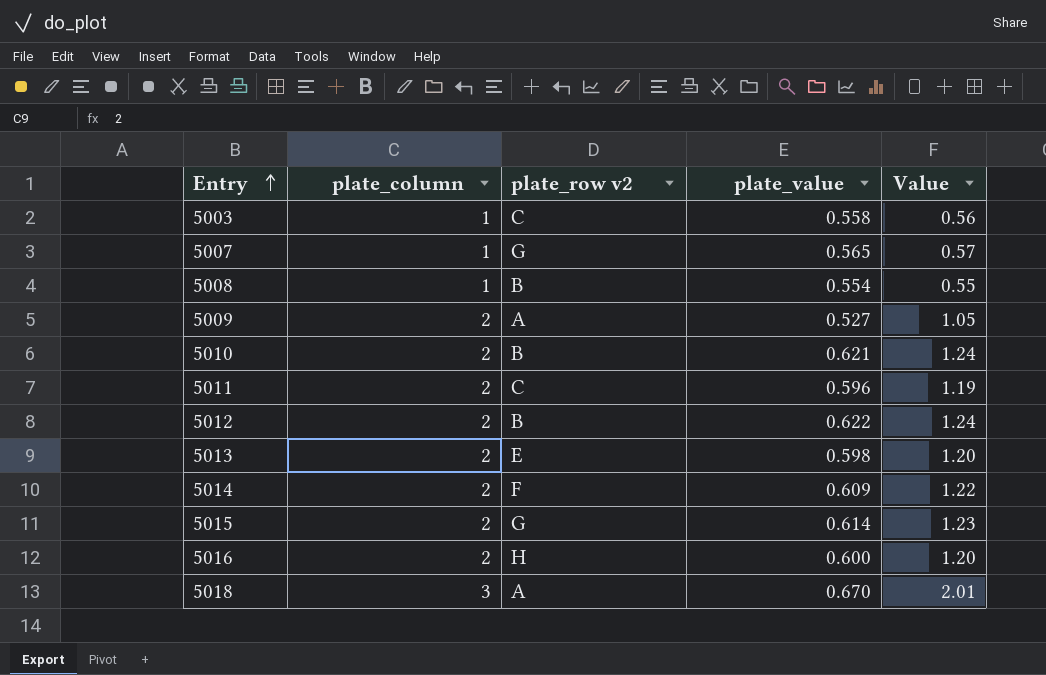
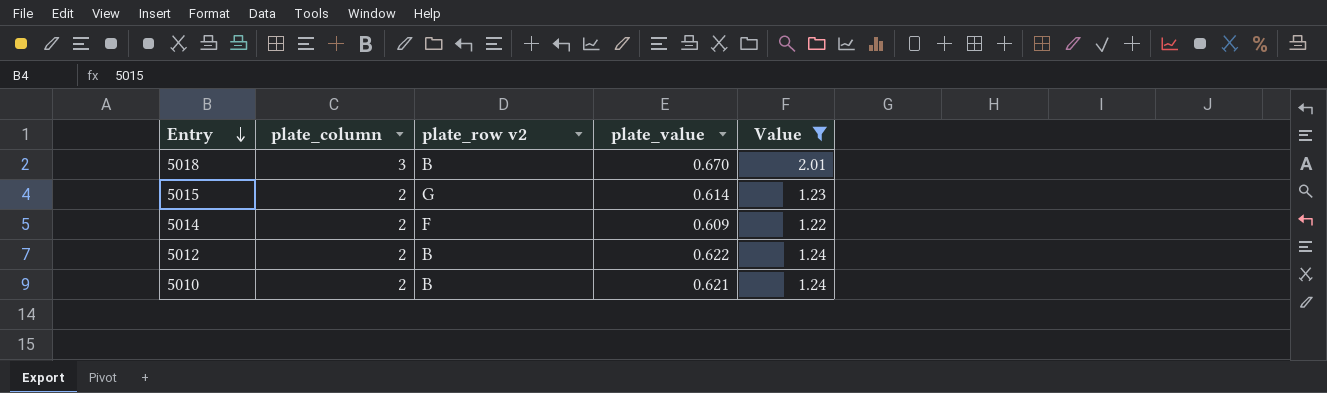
filter: none -> Value >= 1.22
row order: Entry ascending -> Entry descending
5018 | plate_row v2: A -> B

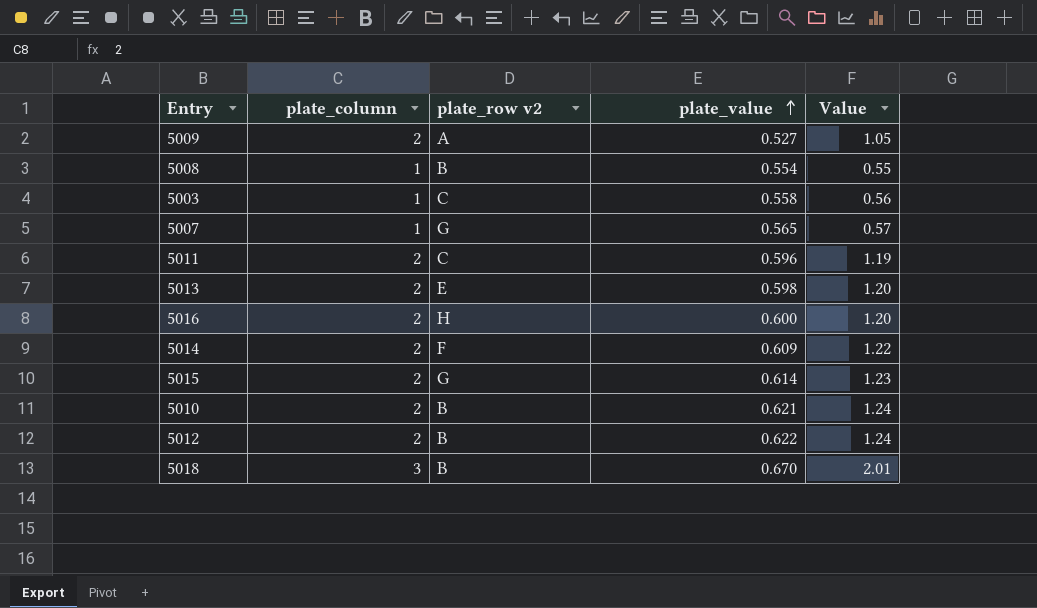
filter: Value >= 1.22 -> none
row order: Entry descending -> plate_value ascending

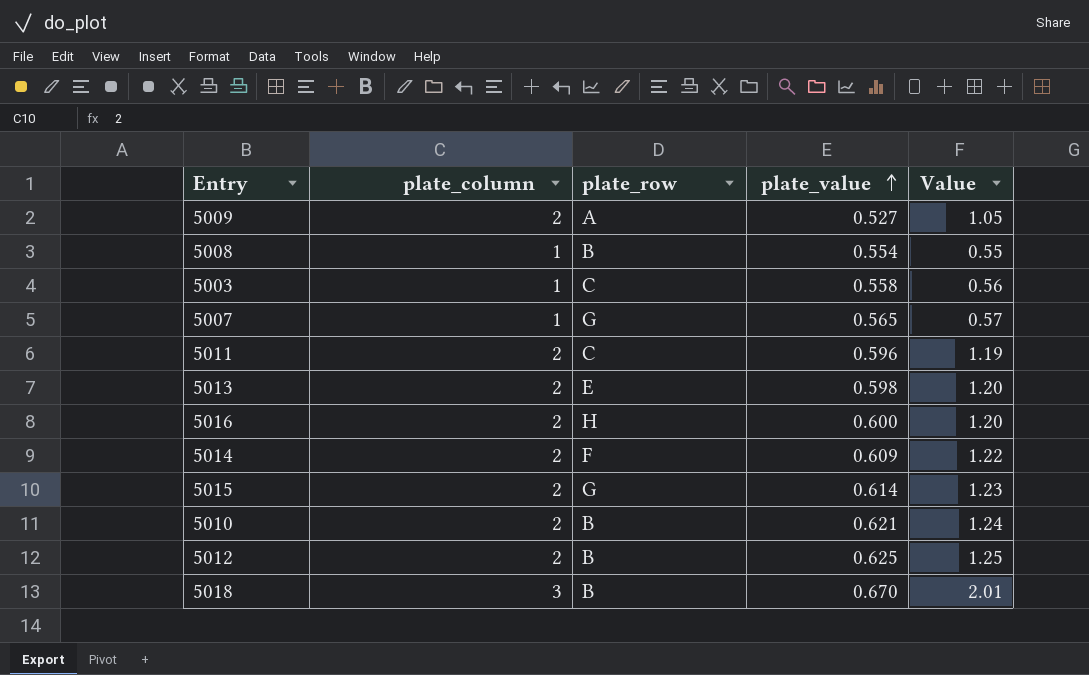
column name: plate_row v2 -> plate_row
5012 | plate_value: 0.622 -> 0.625
5012 | Value: 1.24 -> 1.25

